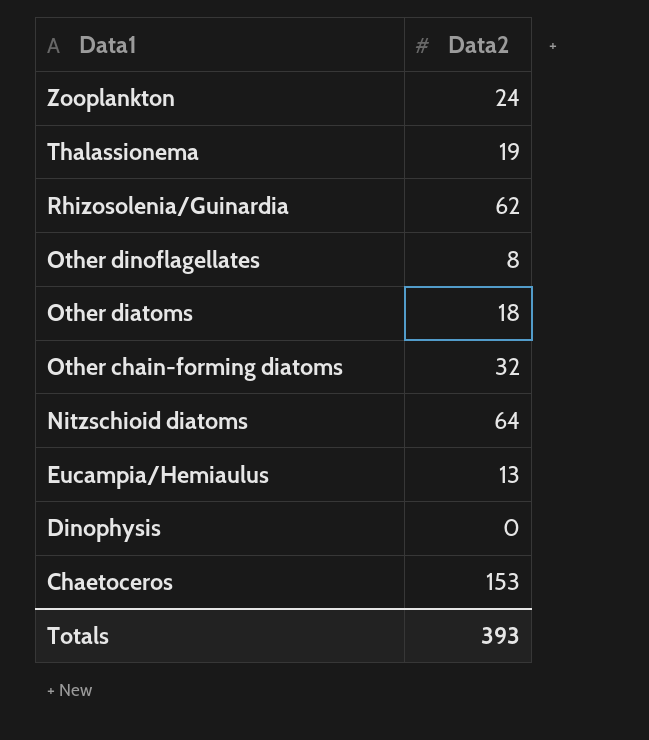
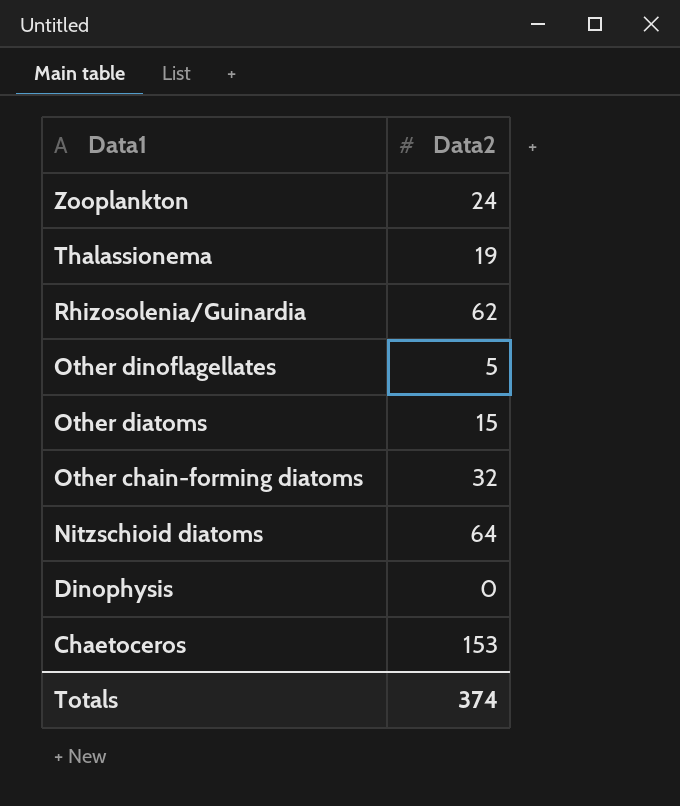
row Eucampia/Hemiaulus: 13 -> none
Other dinoflagellates | Data2: 8 -> 5
Other diatoms | Data2: 18 -> 15
Totals | Data2: 393 -> 374

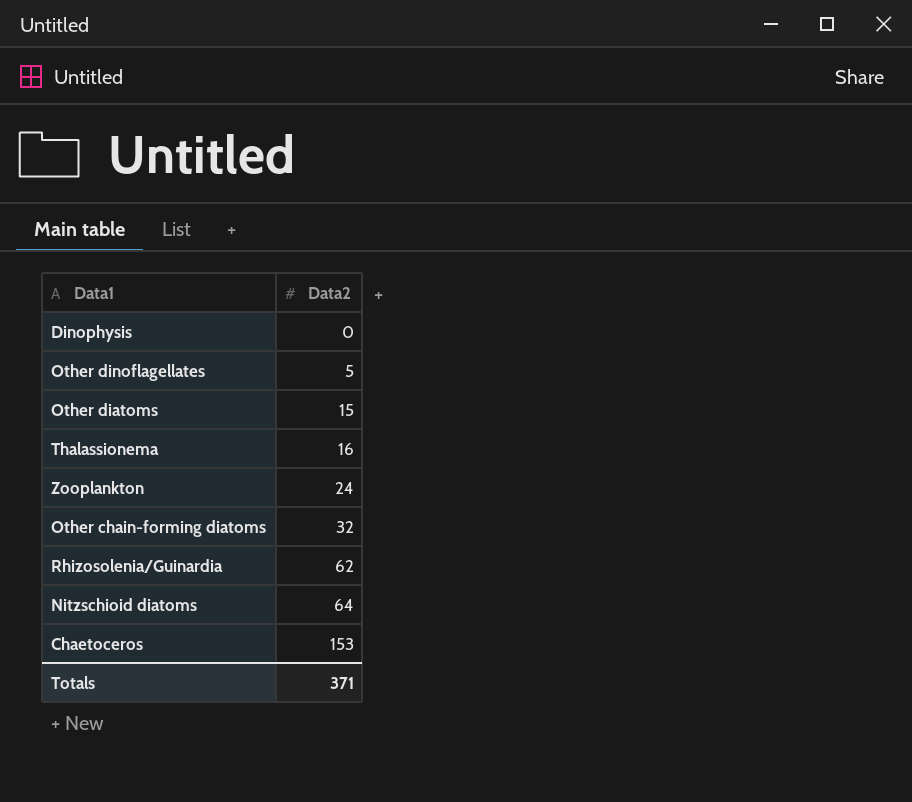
row order: Data1 descending -> Data2 ascending
Thalassionema | Data2: 19 -> 16
Totals | Data2: 374 -> 371

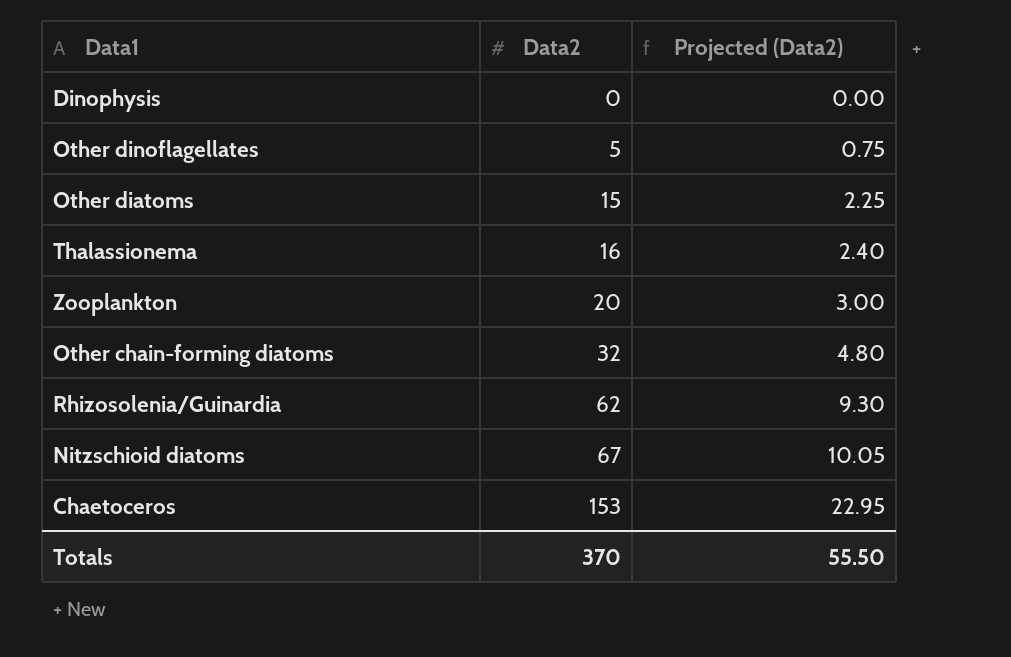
column Projected (Data2) | formula: none -> [Data2] * 0.15
Zooplankton | Data2: 24 -> 20
Nitzschioid diatoms | Data2: 64 -> 67
Totals | Data2: 371 -> 370

